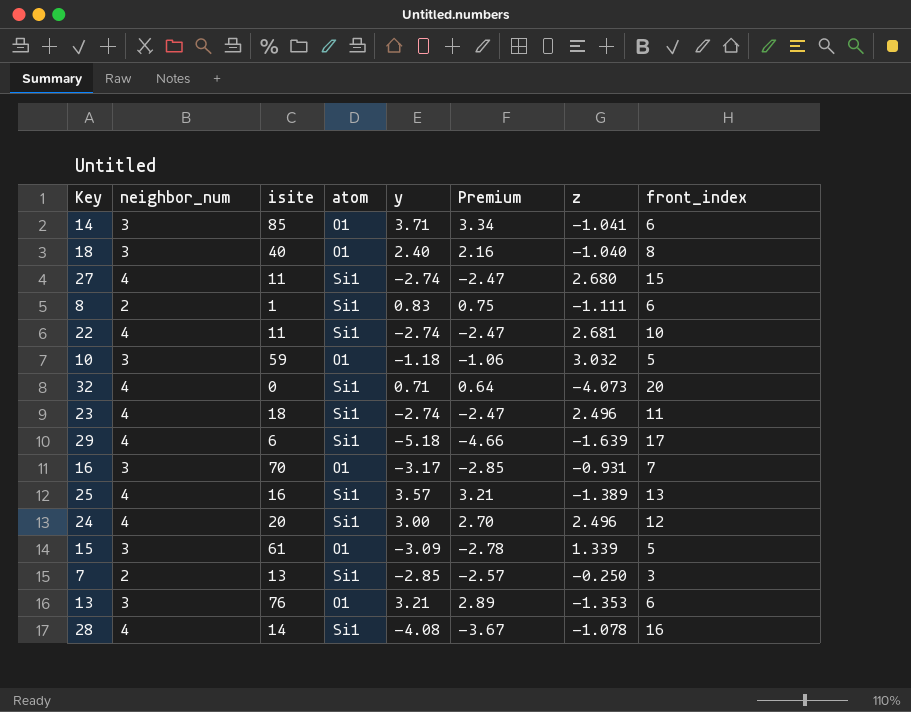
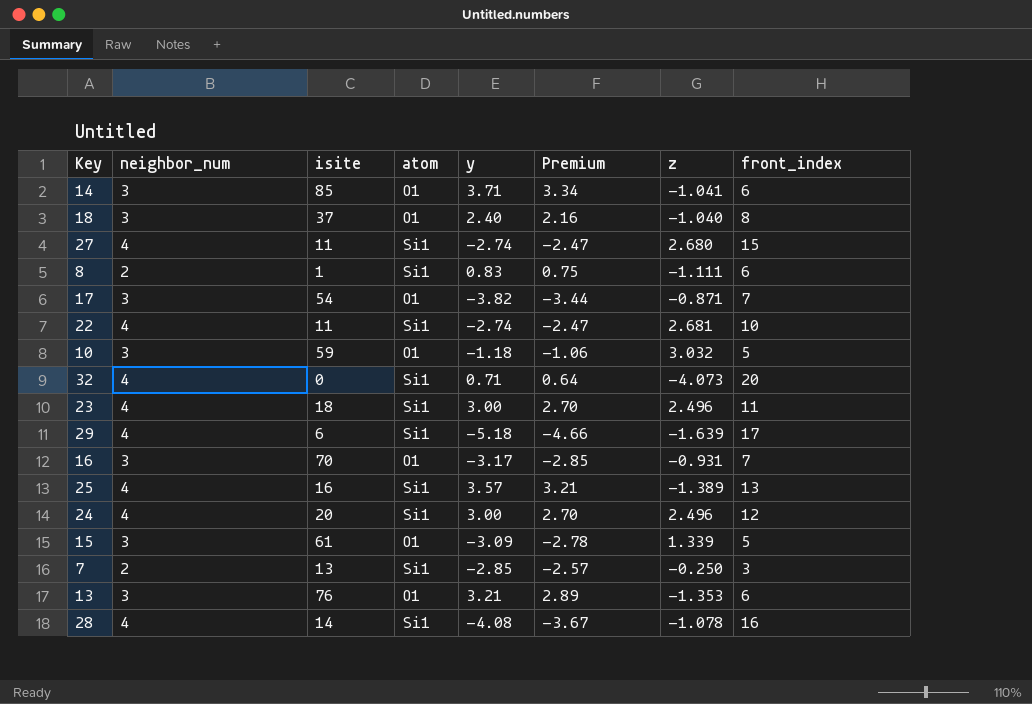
18 | isite: 40 -> 37
row 17: none -> 3 | 54 | O1 | -3.82 | -3.44 | -0.871 | 7
23 | y: -2.74 -> 3.00
23 | Premium: -2.47 -> 2.70

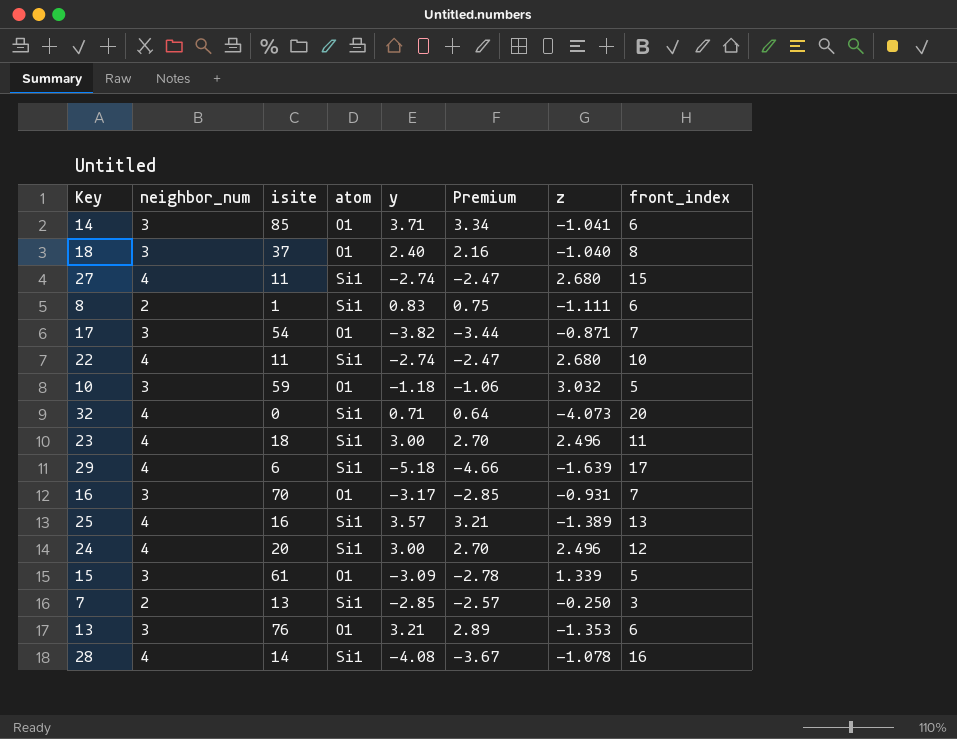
22 | z: 2.681 -> 2.680

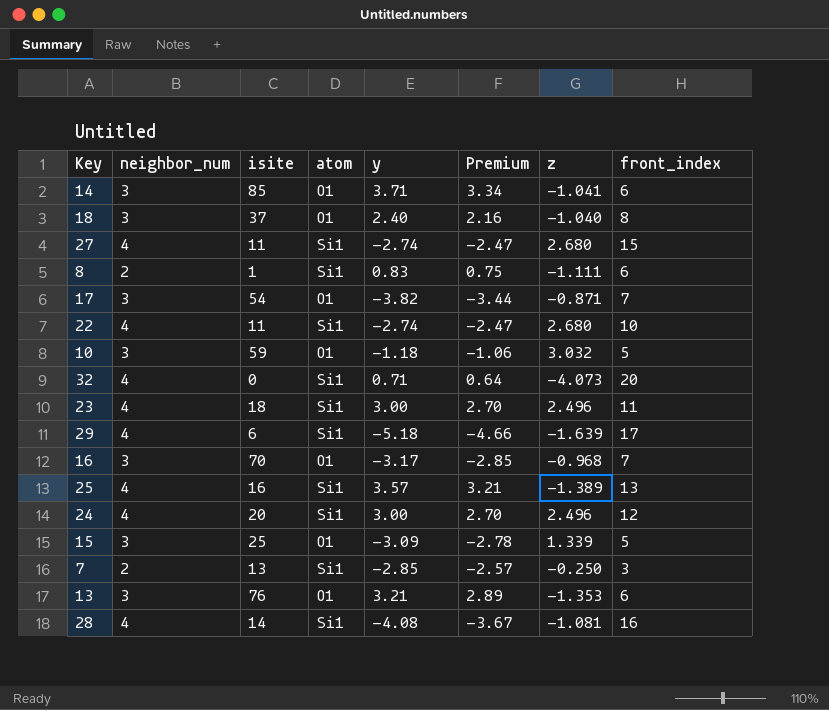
16 | z: -0.931 -> -0.968
15 | isite: 61 -> 25
28 | z: -1.078 -> -1.081

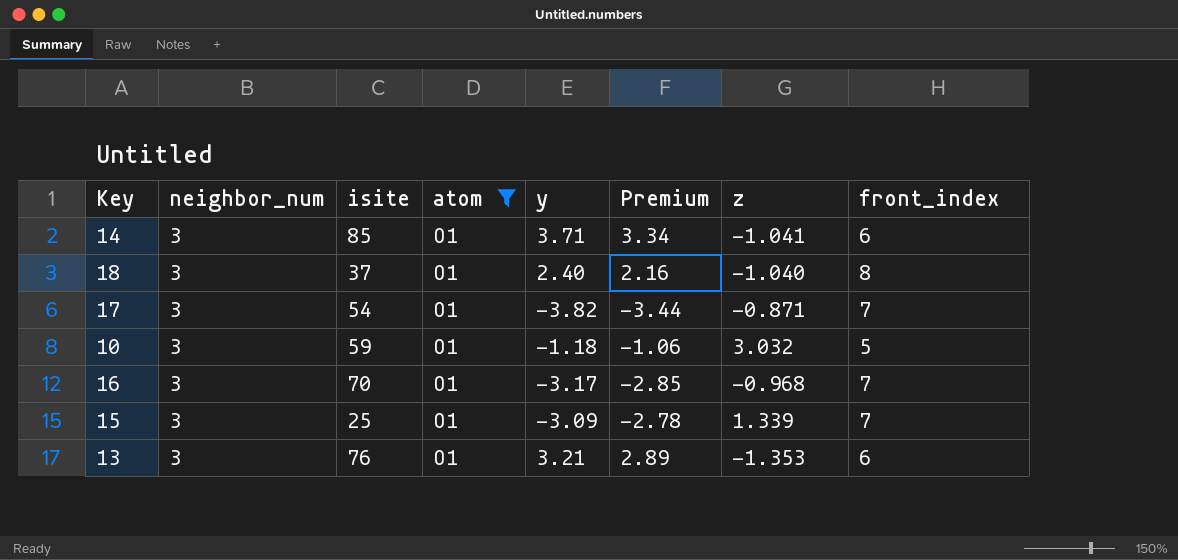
filter: none -> atom = O1
15 | front_index: 5 -> 7

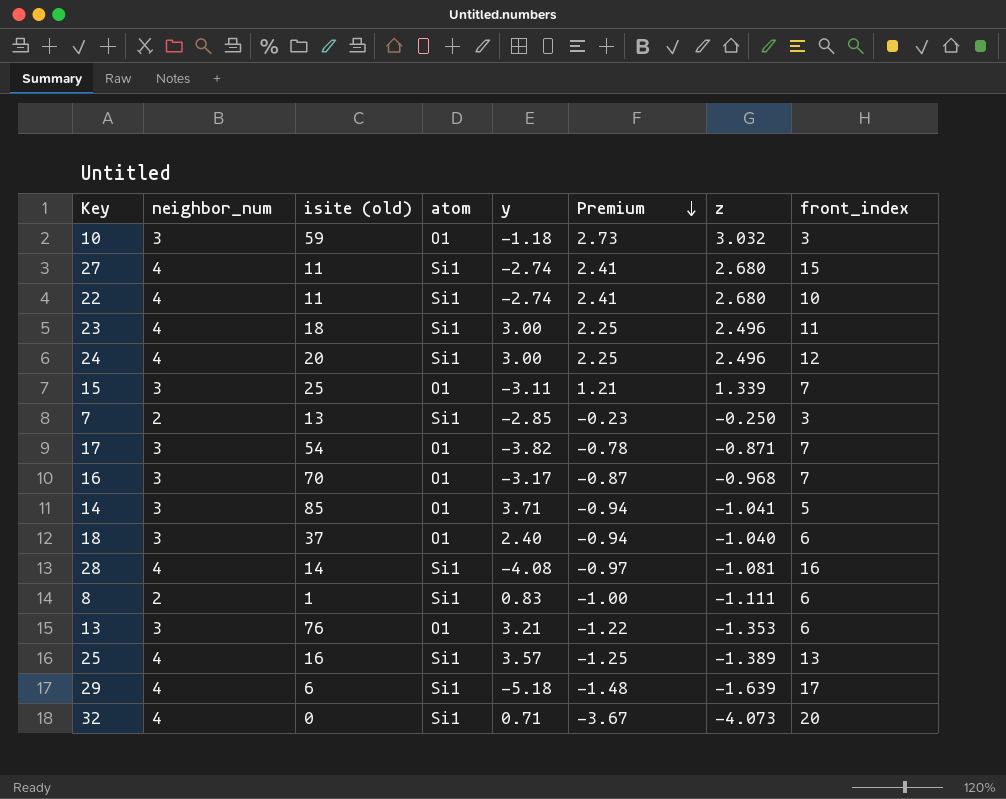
filter: atom = O1 -> none
row order: none -> Premium descending
column name: isite -> isite (old)
column Premium | formula: [y] * 0.9 -> [z] * 0.9
10 | front_index: 5 -> 3
15 | y: -3.09 -> -3.11
14 | front_index: 6 -> 5
18 | front_index: 8 -> 6

